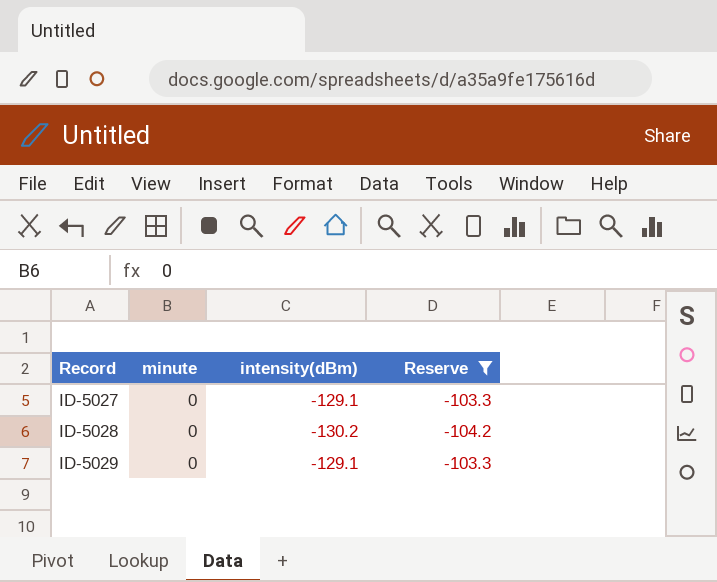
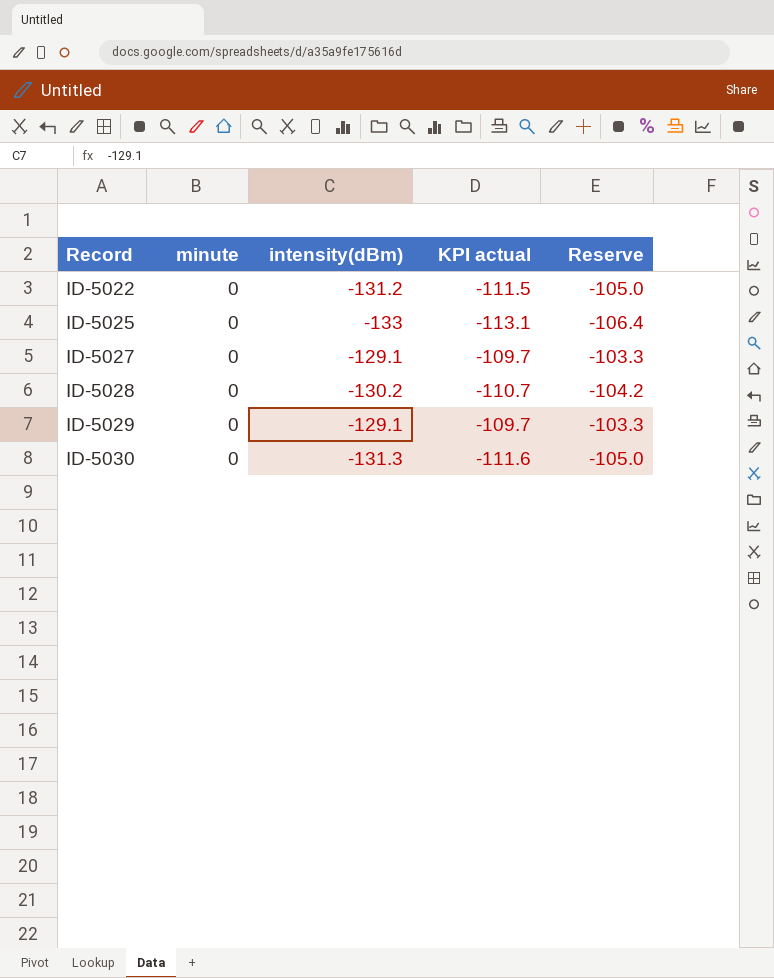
filter: Reserve >= -104.2 -> none
column KPI actual | formula: none -> [intensity(dBm)] * 0.85

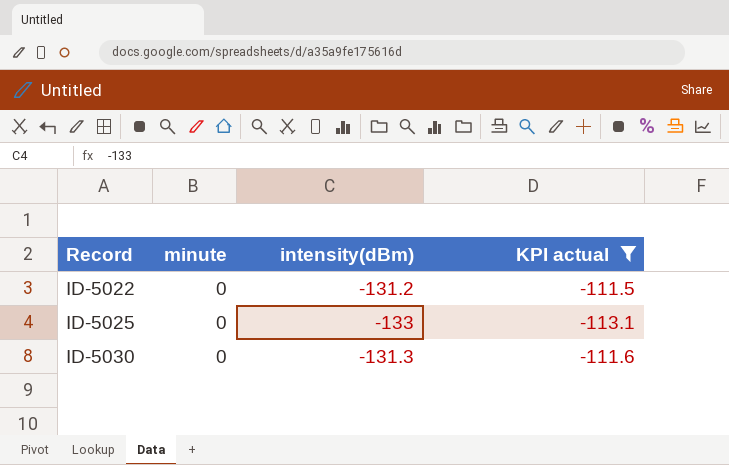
filter: none -> KPI actual <= -111.5
column Reserve | formula: [intensity(dBm)] * 0.8 -> none

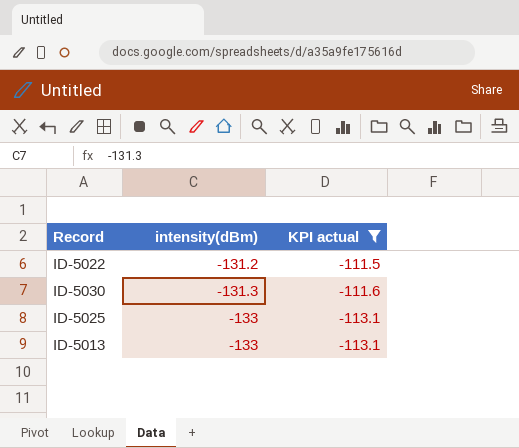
row order: Record ascending -> intensity(dBm) descending
column minute | position: 2 -> none
row ID-5013: none -> -133 | -113.1

